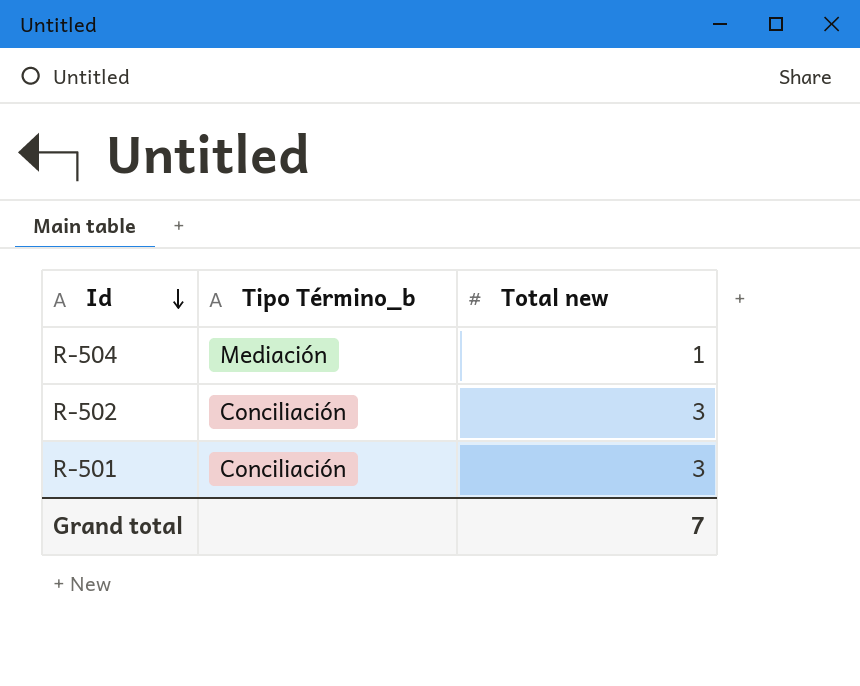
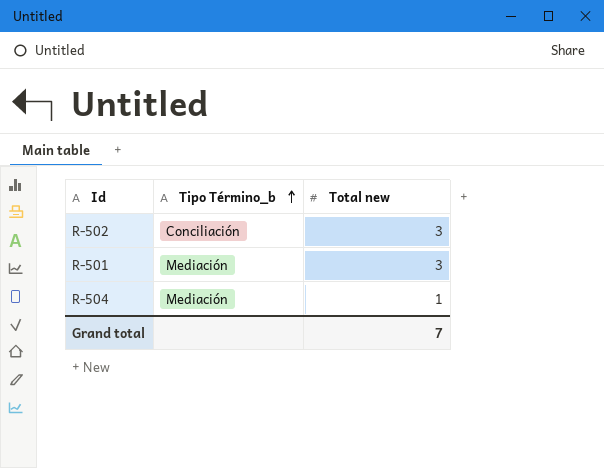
row order: Id descending -> Tipo Término_b ascending
R-501 | Tipo Término_b: Conciliación -> Mediación

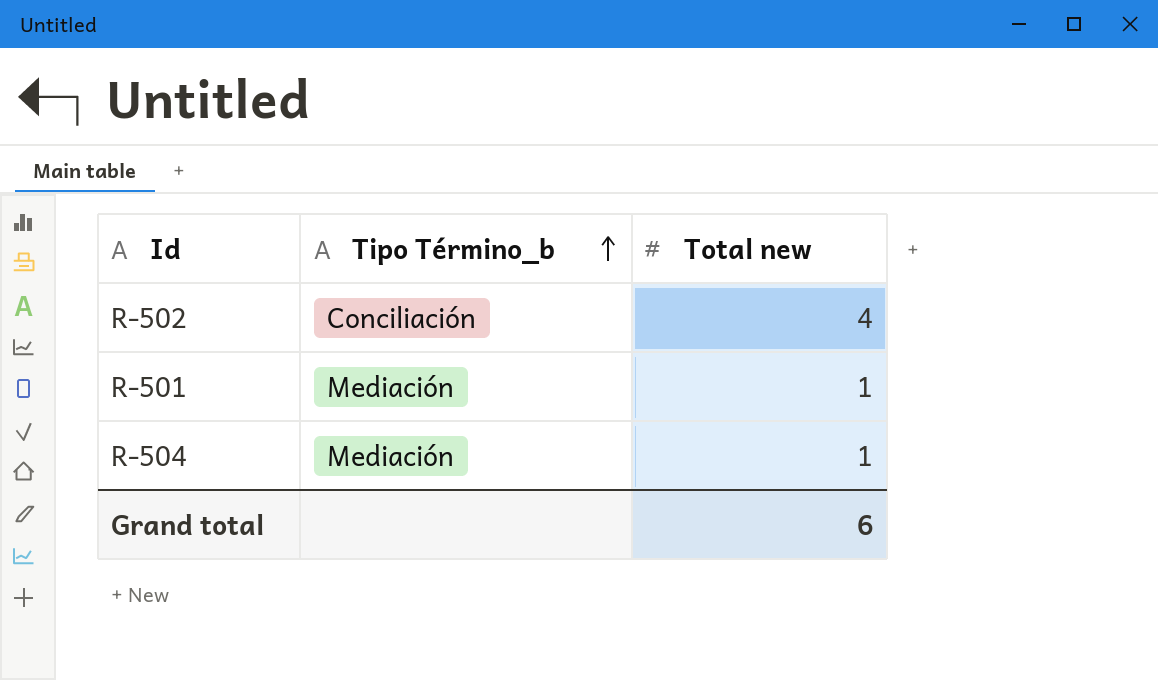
R-502 | Total new: 3 -> 4
R-501 | Total new: 3 -> 1
Grand total | Total new: 7 -> 6

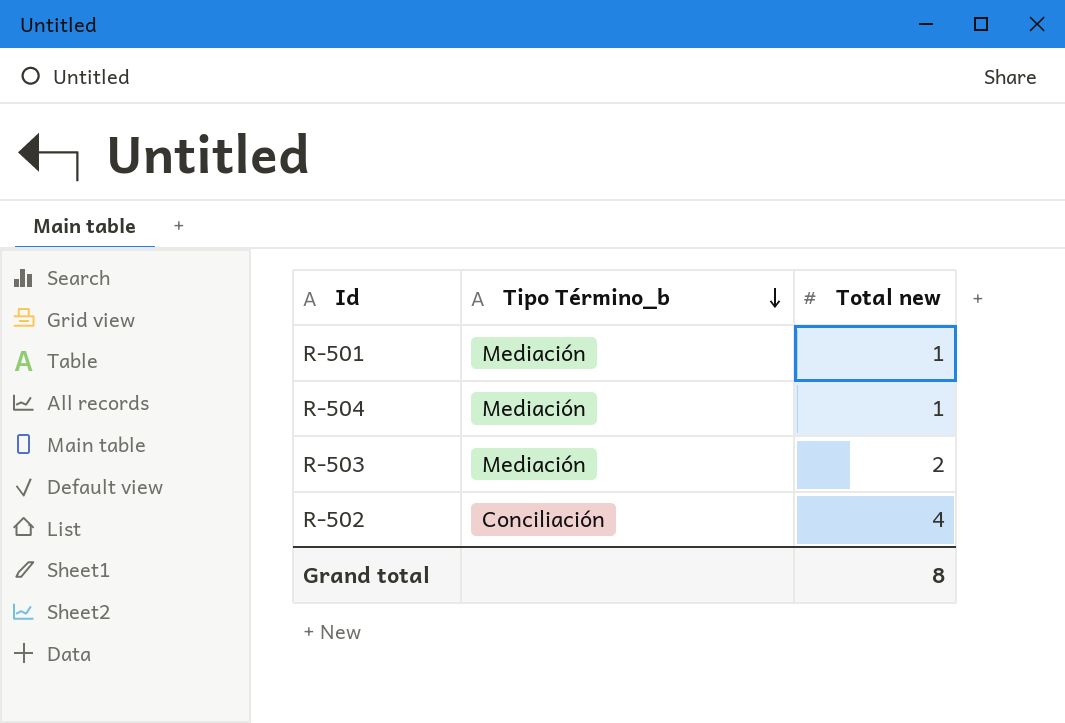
row order: Tipo Término_b ascending -> Tipo Término_b descending
row R-503: none -> Mediación | 2
Grand total | Total new: 6 -> 8

